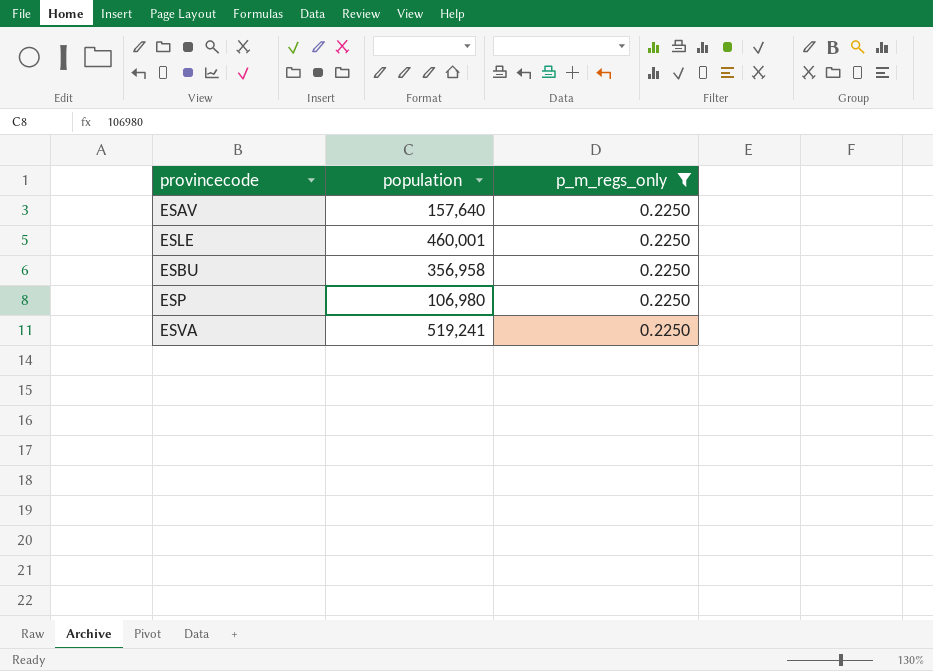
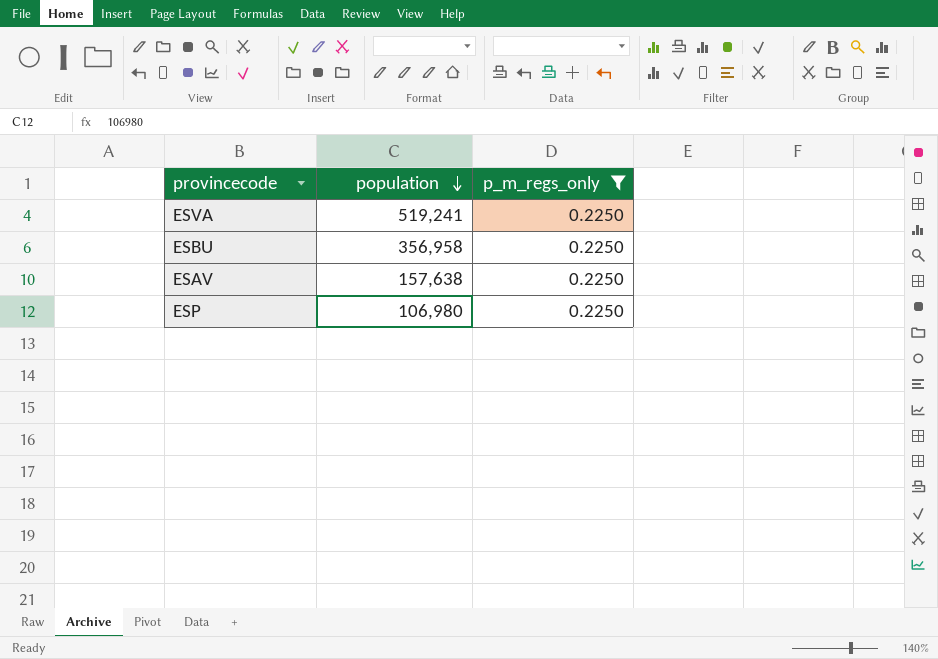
row order: none -> population descending
row ESLE: 460,001 | 0.2250 -> none
ESAV | population: 157,640 -> 157,638

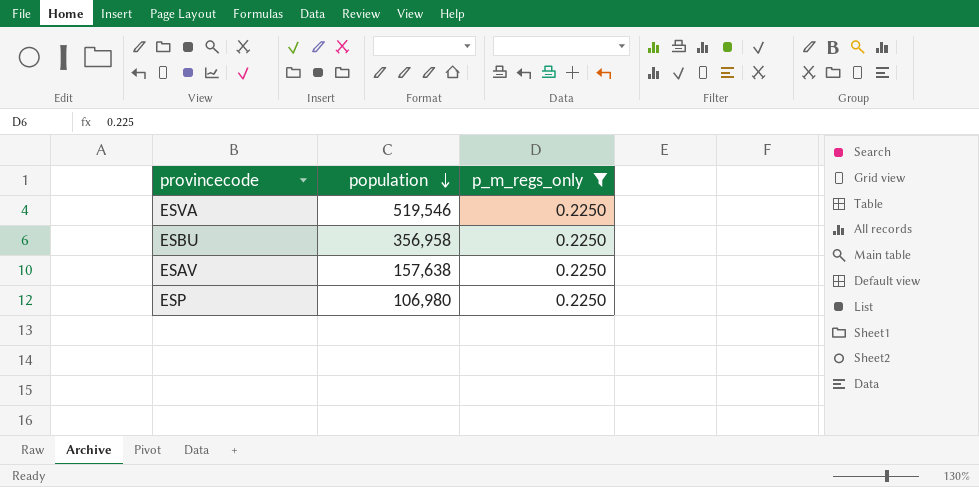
ESVA | population: 519,241 -> 519,546

